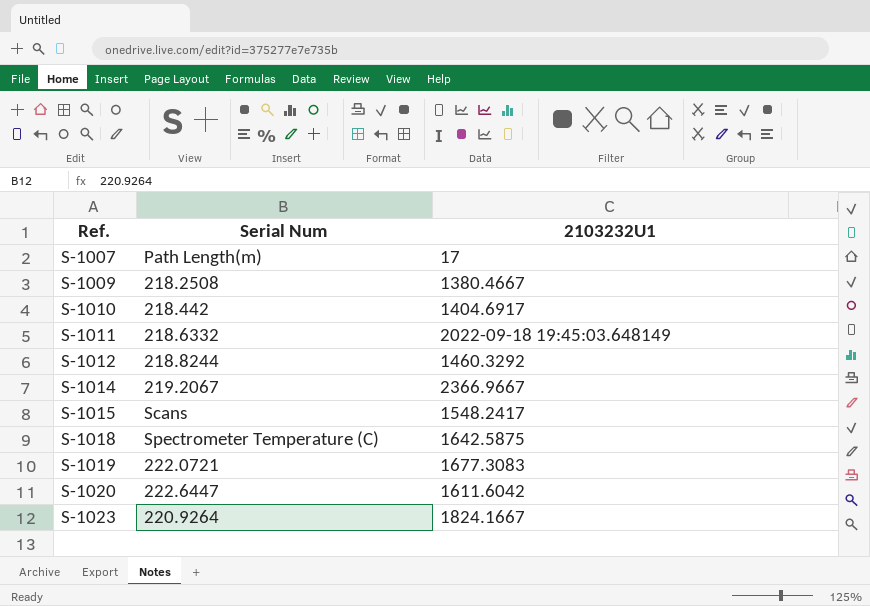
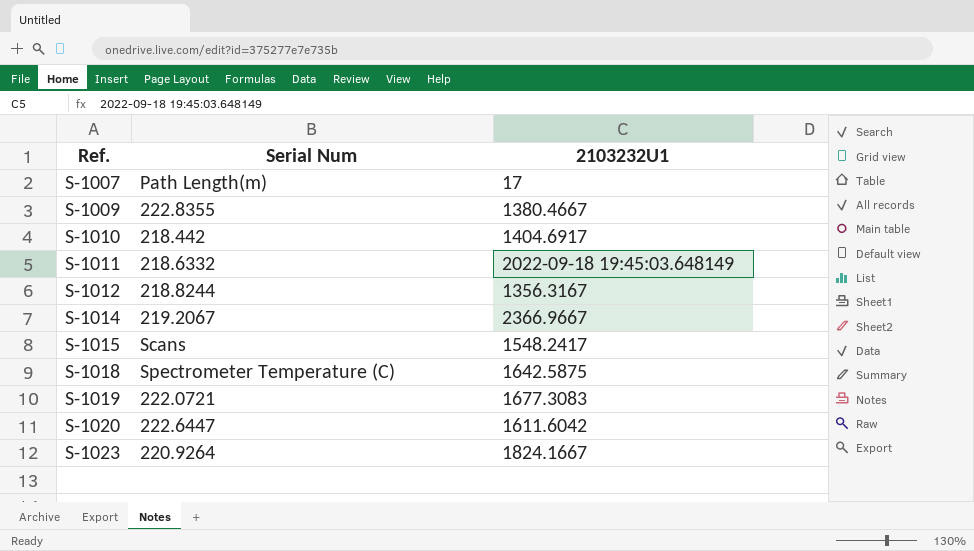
S-1009 | Serial Num: 218.2508 -> 222.8355
S-1012 | 2103232U1: 1460.3292 -> 1356.3167

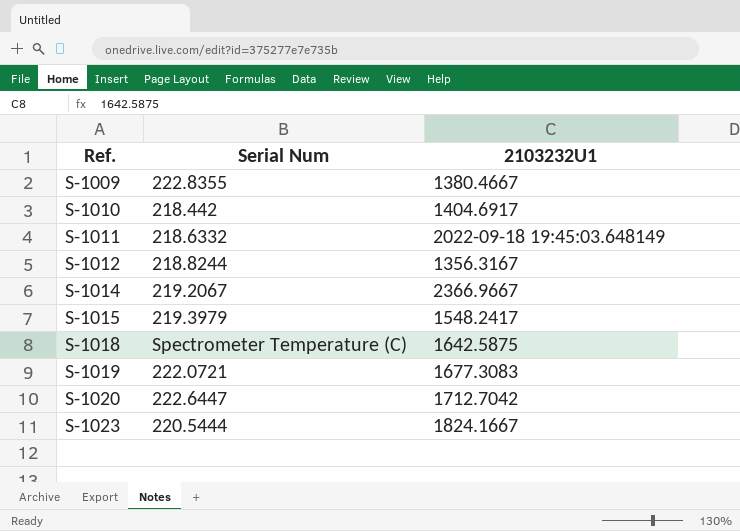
row S-1007: Path Length(m) | 17 -> none
S-1015 | Serial Num: Scans -> 219.3979
S-1020 | 2103232U1: 1611.6042 -> 1712.7042
S-1023 | Serial Num: 220.9264 -> 220.5444

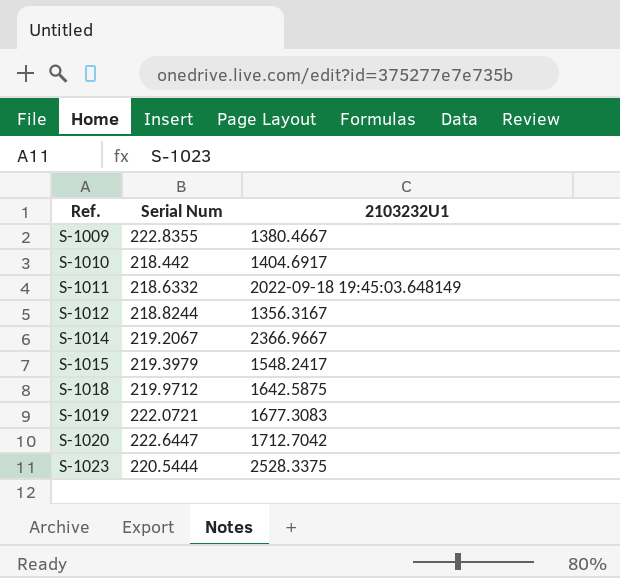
S-1018 | Serial Num: Spectrometer Temperature (C) -> 219.9712
S-1023 | 2103232U1: 1824.1667 -> 2528.3375

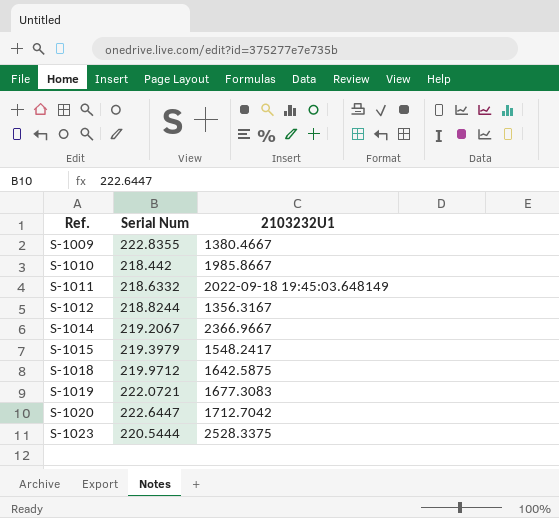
S-1010 | 2103232U1: 1404.6917 -> 1985.8667

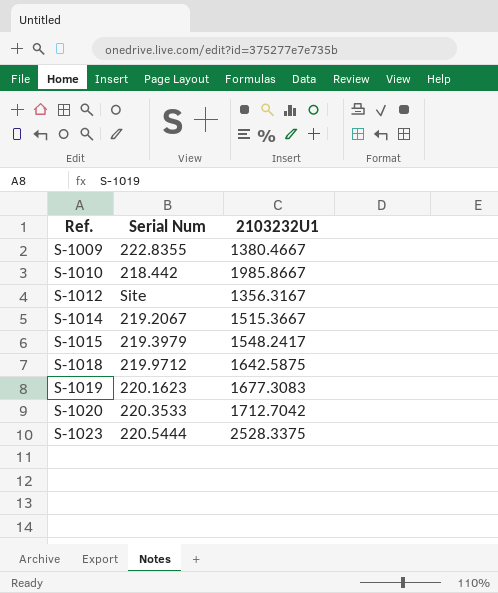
row S-1011: 218.6332 | 2022-09-18 19:45:03.648149 -> none
S-1012 | Serial Num: 218.8244 -> Site
S-1014 | 2103232U1: 2366.9667 -> 1515.3667
S-1019 | Serial Num: 222.0721 -> 220.1623
S-1020 | Serial Num: 222.6447 -> 220.3533

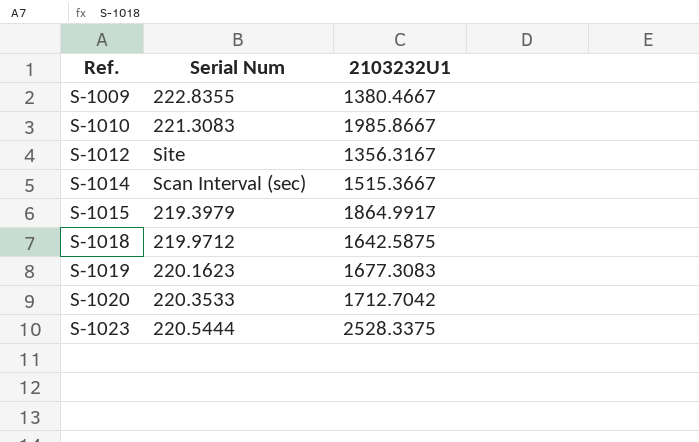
S-1010 | Serial Num: 218.442 -> 221.3083
S-1014 | Serial Num: 219.2067 -> Scan Interval (sec)
S-1015 | 2103232U1: 1548.2417 -> 1864.9917

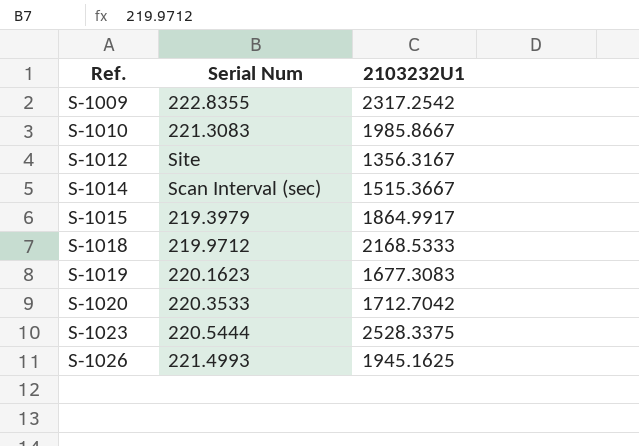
S-1009 | 2103232U1: 1380.4667 -> 2317.2542
S-1018 | 2103232U1: 1642.5875 -> 2168.5333
row S-1026: none -> 221.4993 | 1945.1625

